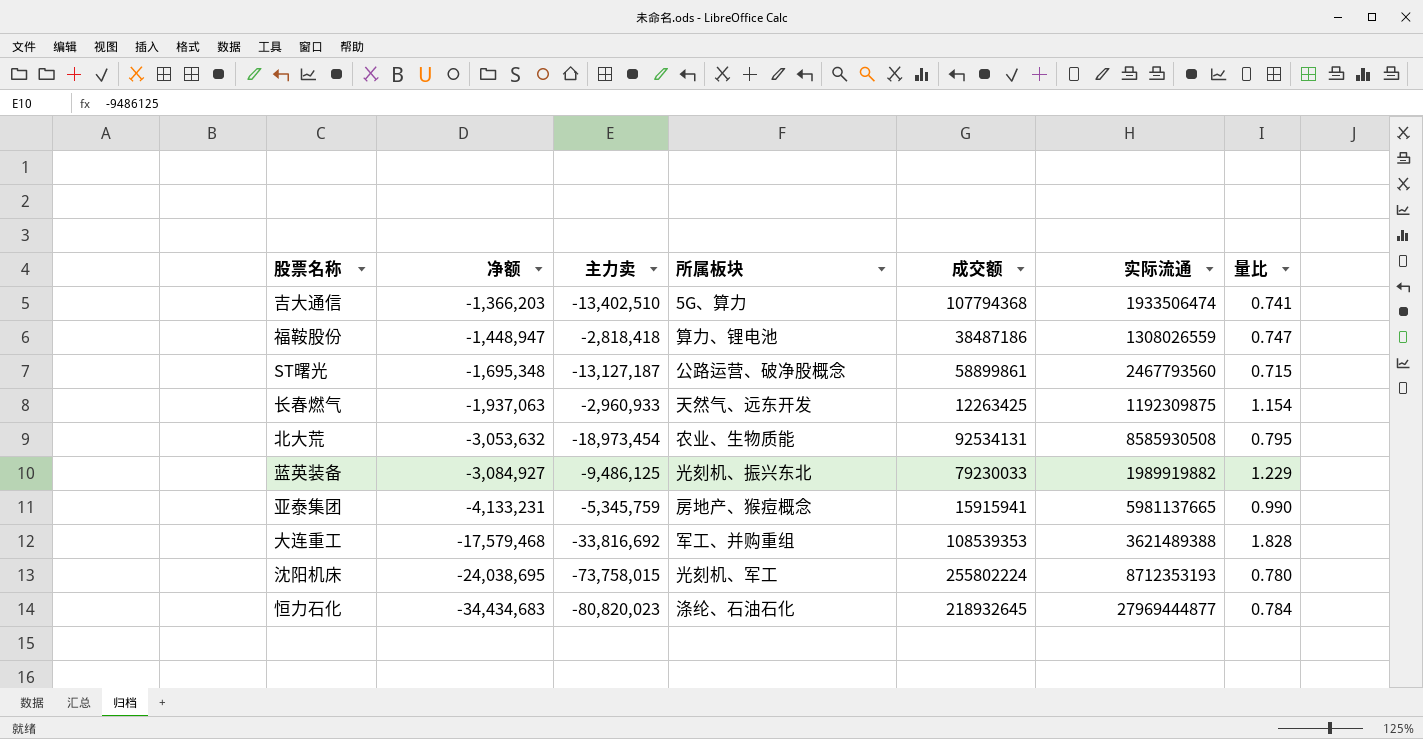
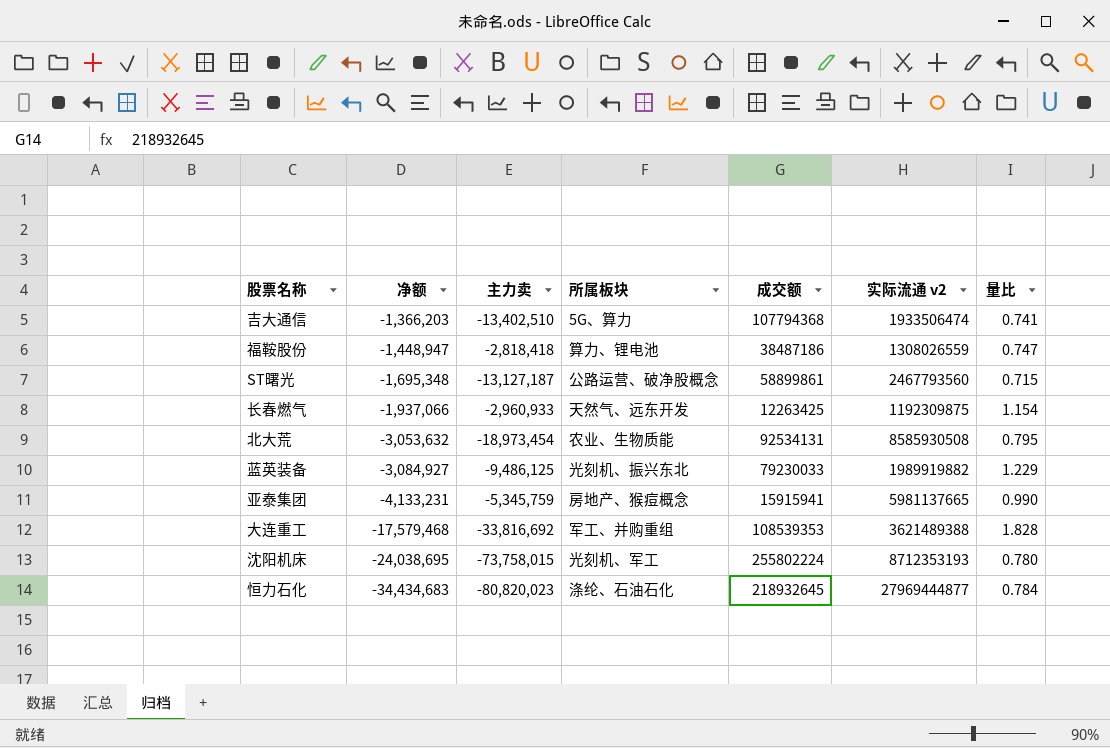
column name: 实际流通 -> 实际流通 v2
长春燃气 | 净额: -1,937,063 -> -1,937,066

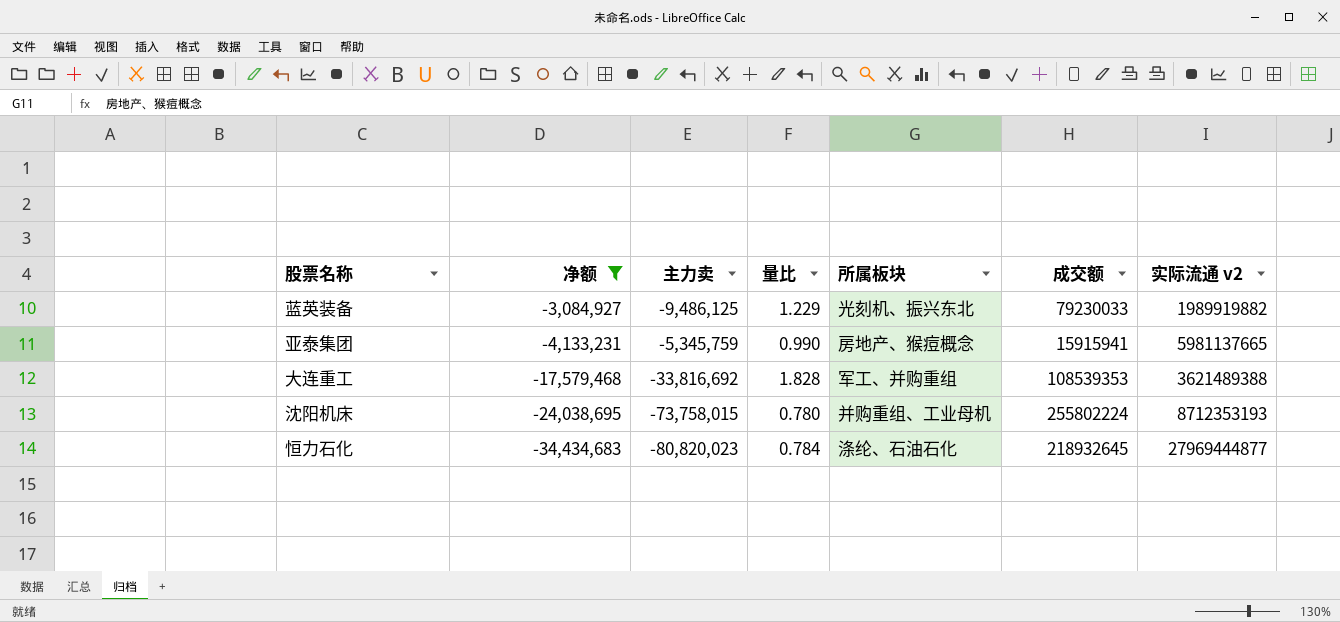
filter: none -> 净额 <= -3,084,927
column 量比 | position: 7 -> 4
沈阳机床 | 所属板块: 光刻机、军工 -> 并购重组、工业母机

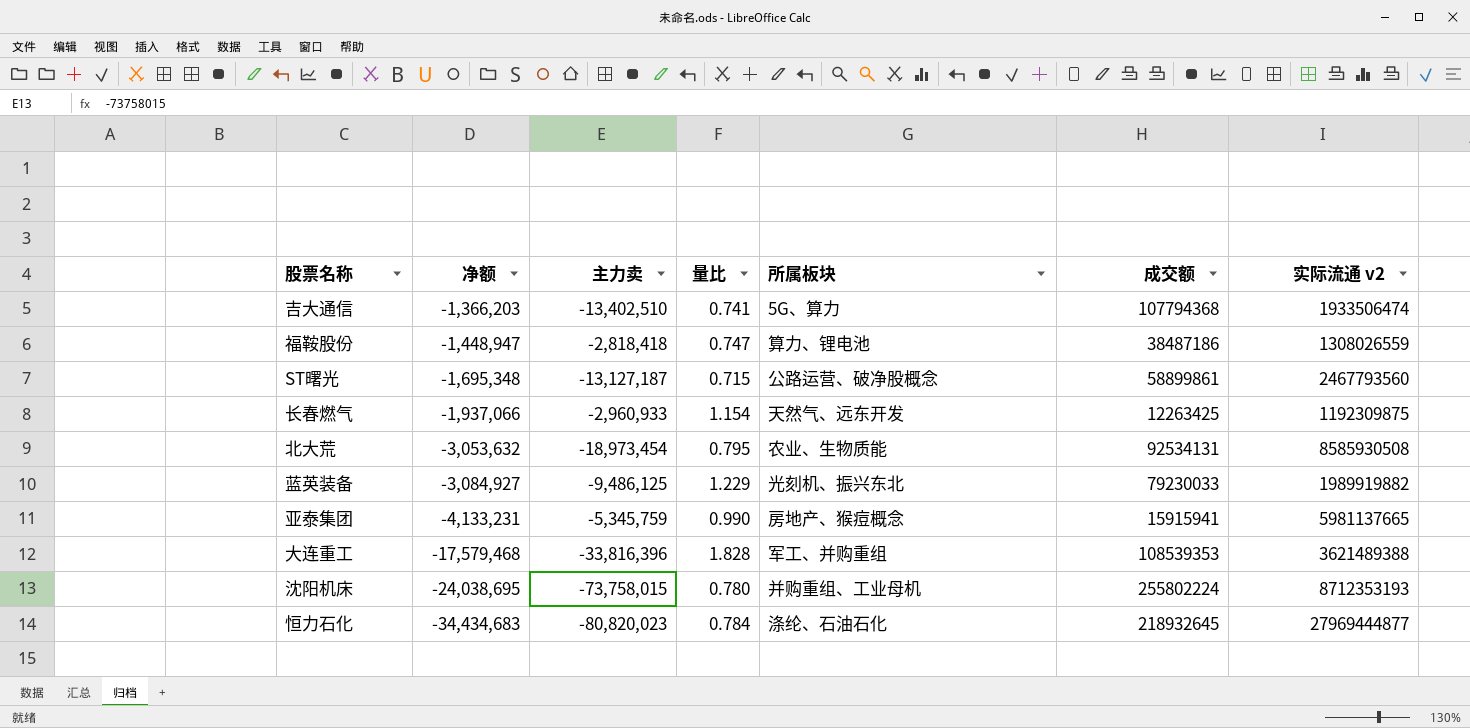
filter: 净额 <= -3,084,927 -> none
大连重工 | 主力卖: -33,816,692 -> -33,816,396

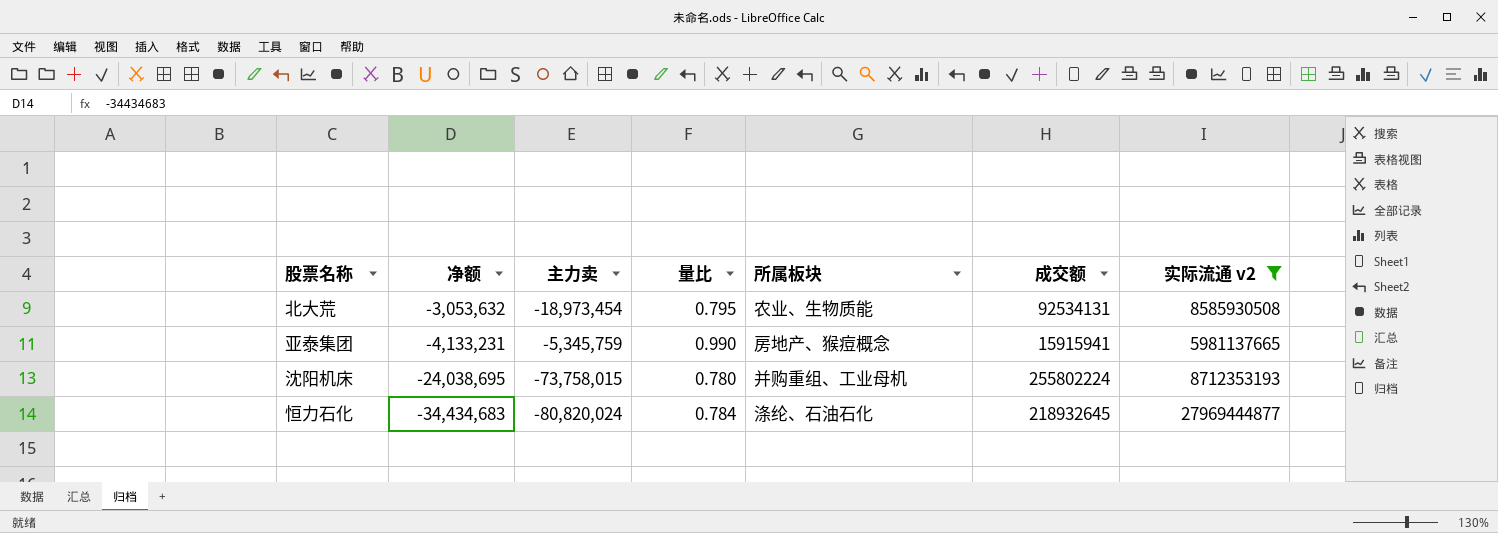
filter: none -> 实际流通 v2 >= 5981137665
恒力石化 | 主力卖: -80,820,023 -> -80,820,024

